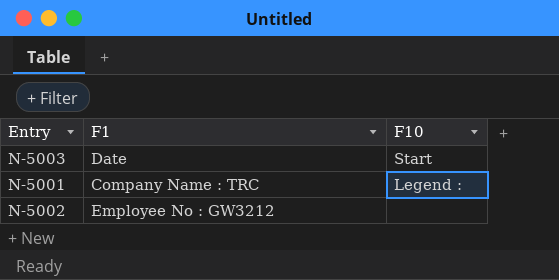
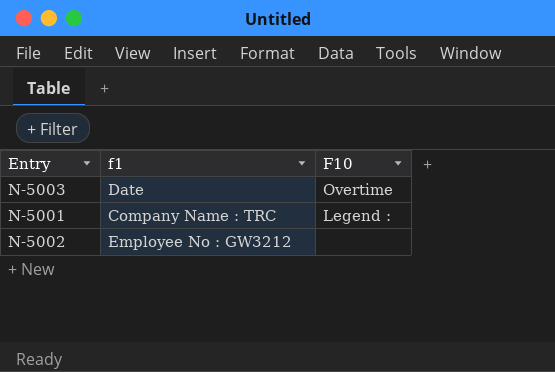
column name: F1 -> f1
N-5003 | F10: Start -> Overtime

